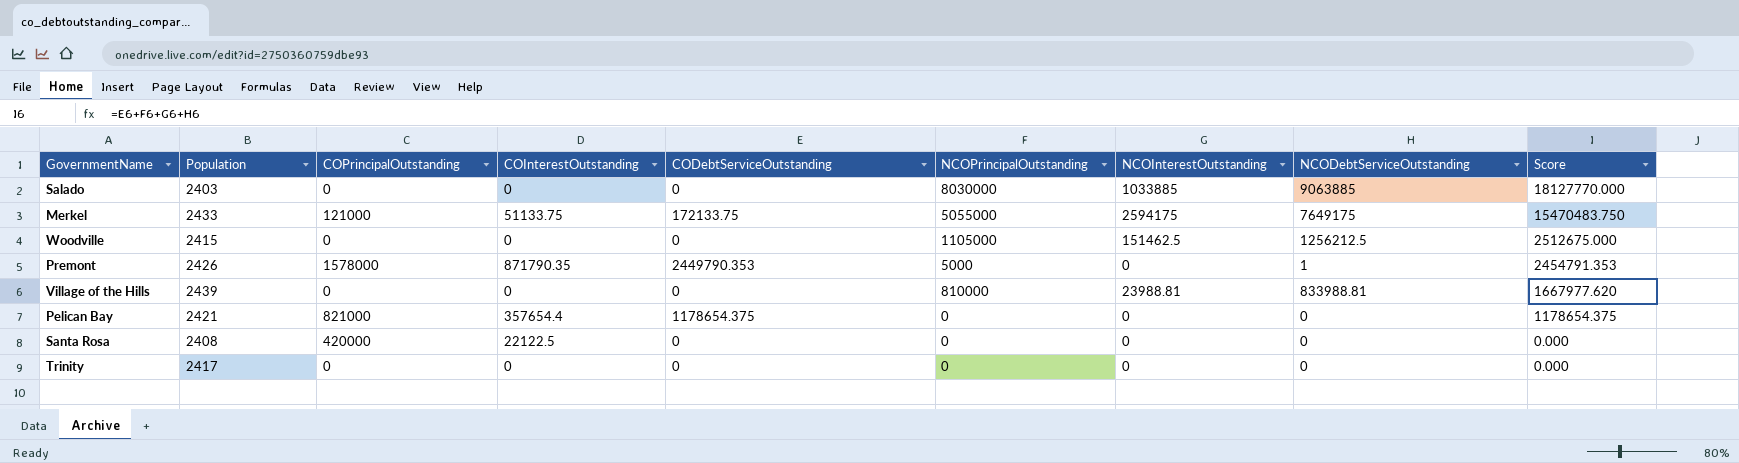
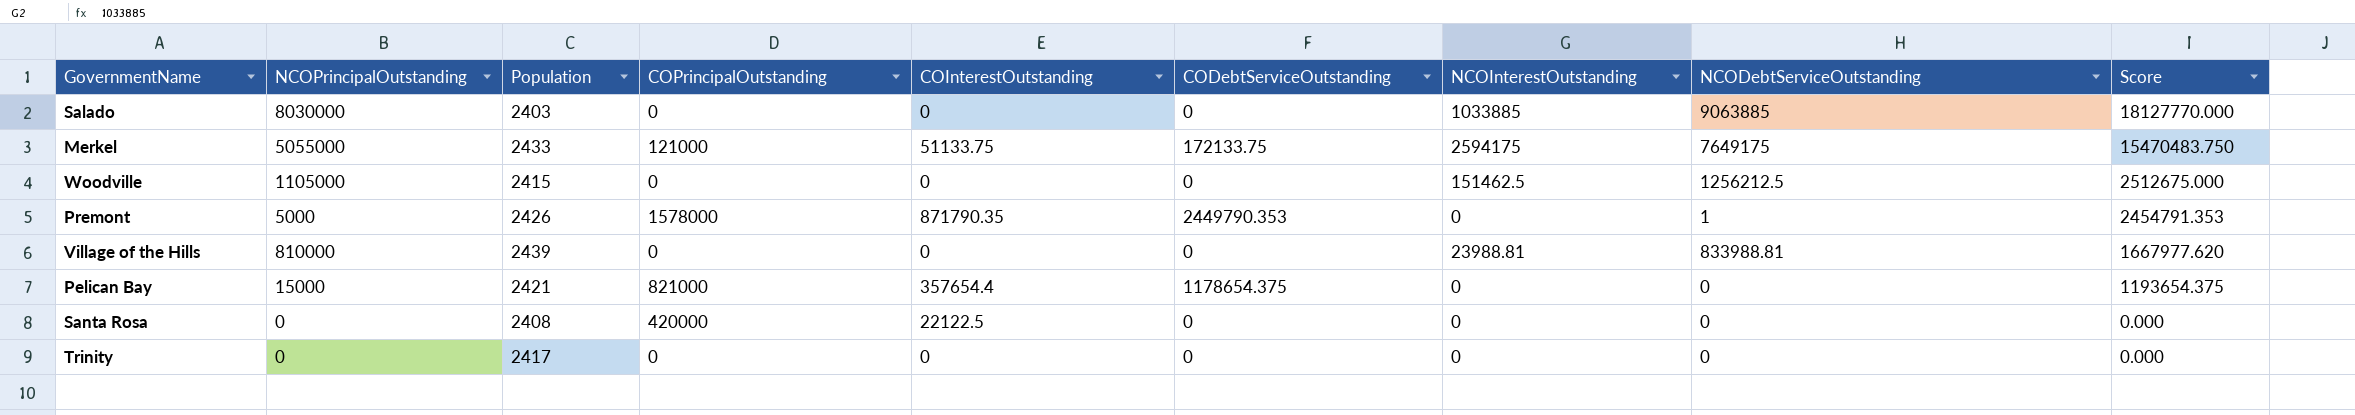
column NCOPrincipalOutstanding | position: 6 -> 2
Pelican Bay | NCOPrincipalOutstanding: 0 -> 15000
Pelican Bay | Score: 1178654.375 -> 1193654.375

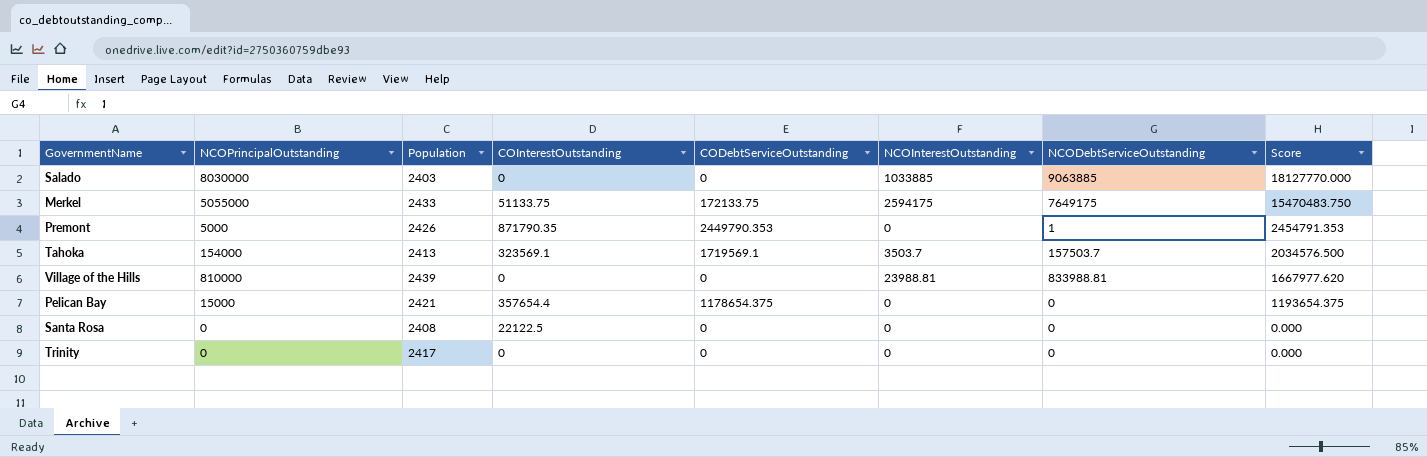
column COPrincipalOutstanding | position: 4 -> none
row Woodville: 1105000 | 2415 | 0 | 0 | 0 | 151462.5 | 1256212.5 | 2512675.000 -> none
row Tahoka: none -> 154000 | 2413 | 323569.1 | 1719569.1 | 3503.7 | 157503.7 | 2034576.500

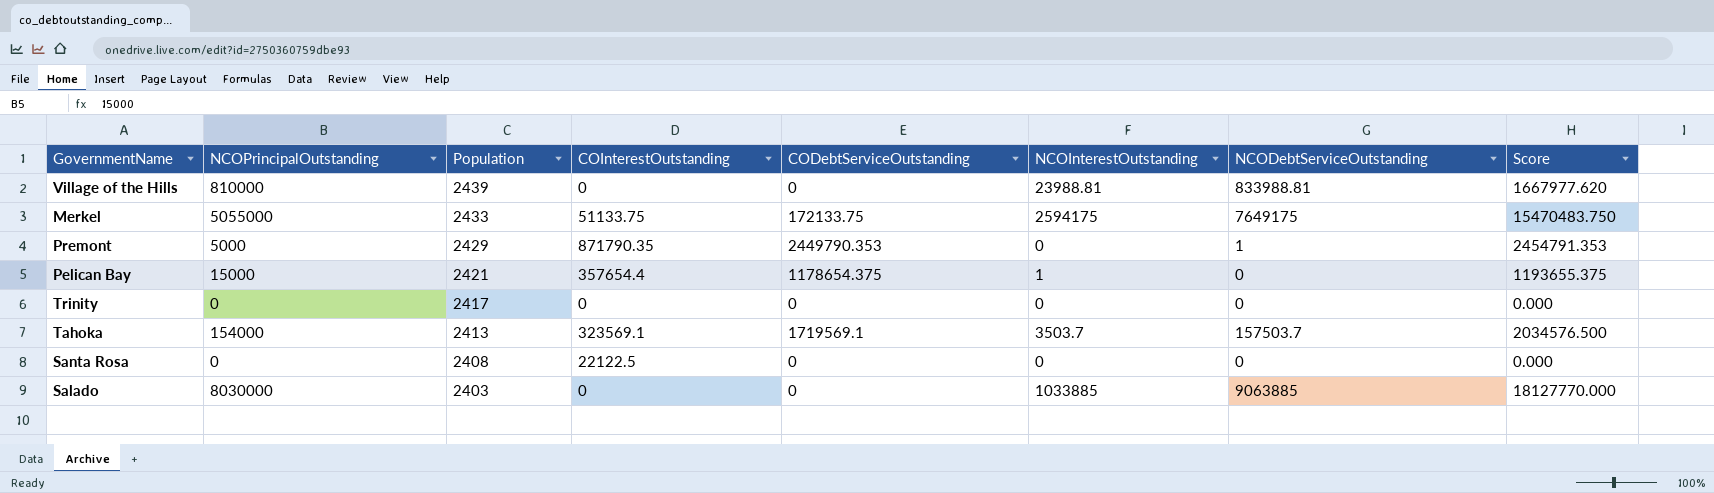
row order: Score descending -> Population descending
Premont | Population: 2426 -> 2429
Pelican Bay | NCOInterestOutstanding: 0 -> 1
Pelican Bay | Score: 1193654.375 -> 1193655.375

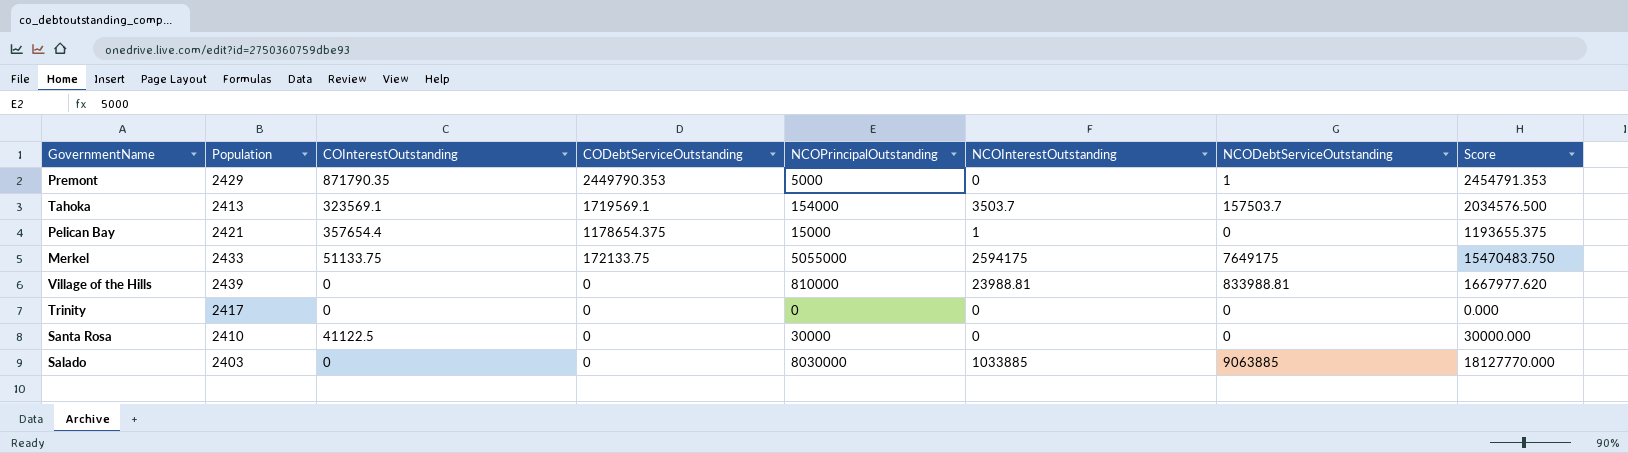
row order: Population descending -> CODebtServiceOutstanding descending
column NCOPrincipalOutstanding | position: 2 -> 5
Santa Rosa | Population: 2408 -> 2410
Santa Rosa | COInterestOutstanding: 22122.5 -> 41122.5
Santa Rosa | NCOPrincipalOutstanding: 0 -> 30000
Santa Rosa | Score: 0.000 -> 30000.000

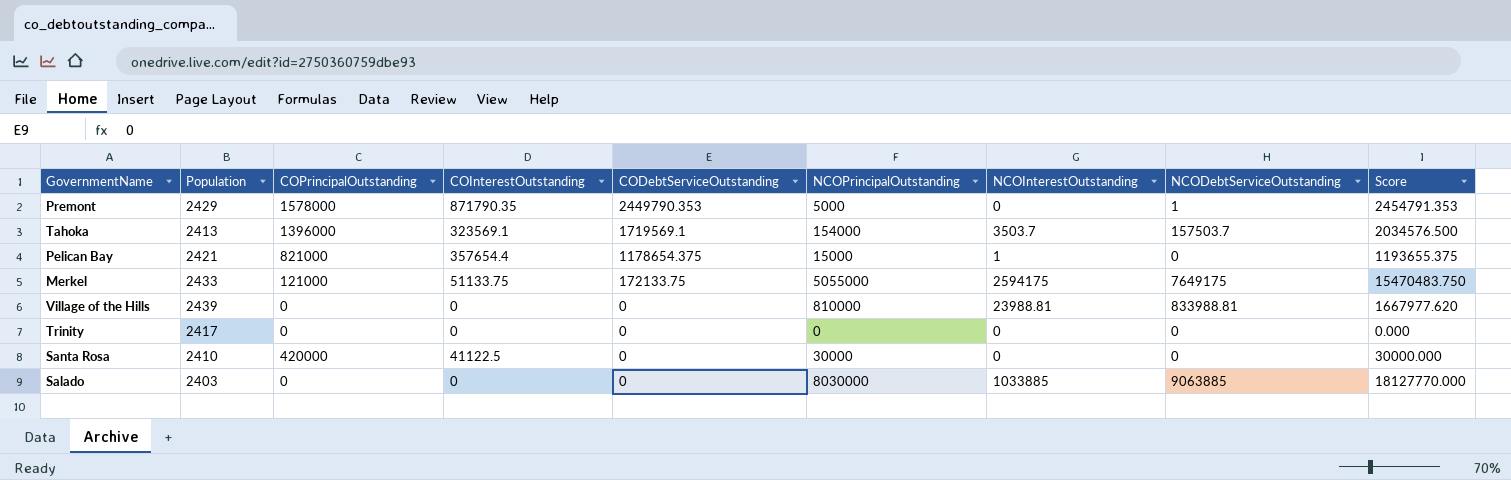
column COPrincipalOutstanding | position: none -> 3

